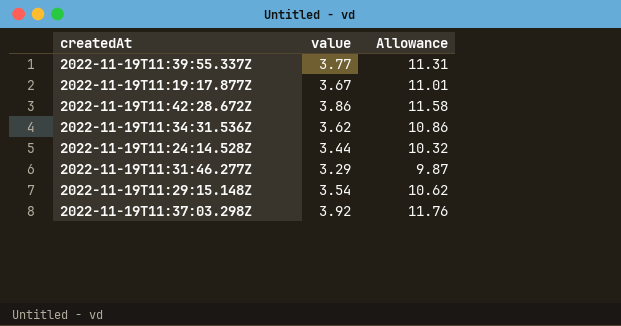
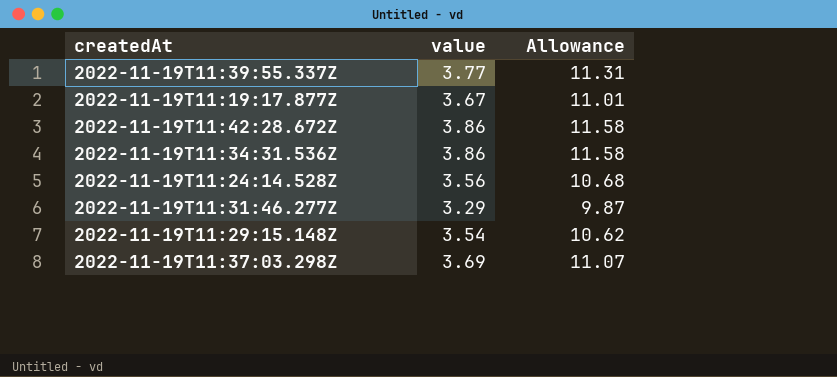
2022-11-19T11:34:31.536Z | value: 3.62 -> 3.86
2022-11-19T11:34:31.536Z | Allowance: 10.86 -> 11.58
2022-11-19T11:24:14.528Z | value: 3.44 -> 3.56
2022-11-19T11:24:14.528Z | Allowance: 10.32 -> 10.68
2022-11-19T11:37:03.298Z | value: 3.92 -> 3.69
2022-11-19T11:37:03.298Z | Allowance: 11.76 -> 11.07

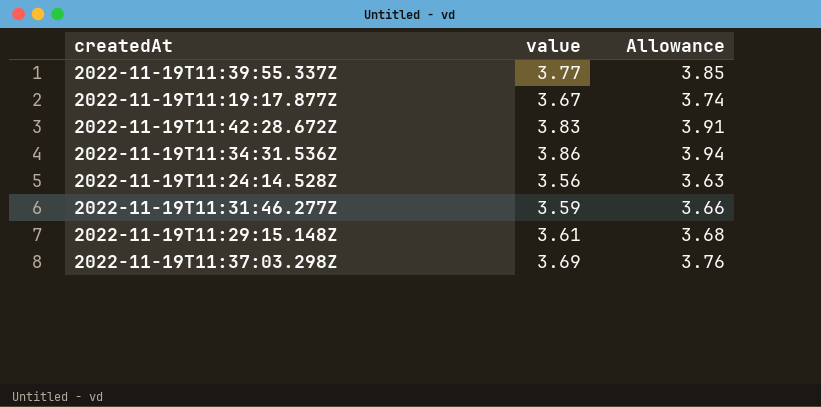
column Allowance | formula: [value] * 3 -> [value] * 1.02
2022-11-19T11:42:28.672Z | value: 3.86 -> 3.83
2022-11-19T11:31:46.277Z | value: 3.29 -> 3.59
2022-11-19T11:29:15.148Z | value: 3.54 -> 3.61

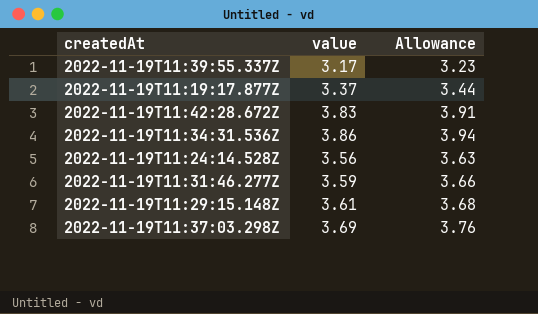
2022-11-19T11:39:55.337Z | value: 3.77 -> 3.17
2022-11-19T11:39:55.337Z | Allowance: 3.85 -> 3.23
2022-11-19T11:19:17.877Z | value: 3.67 -> 3.37
2022-11-19T11:19:17.877Z | Allowance: 3.74 -> 3.44

